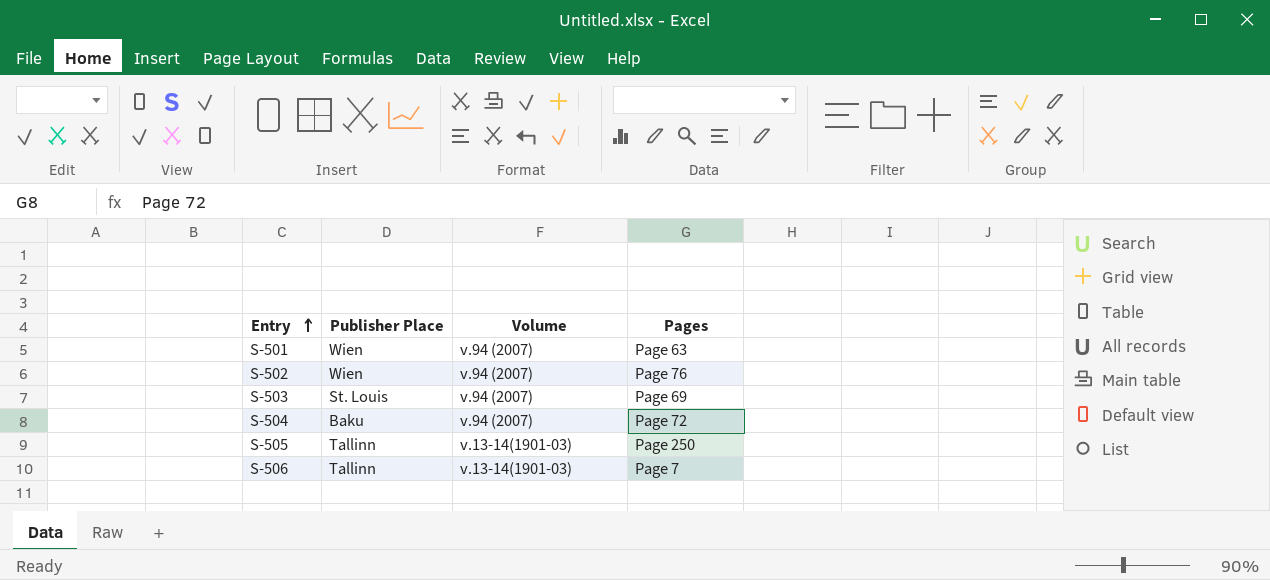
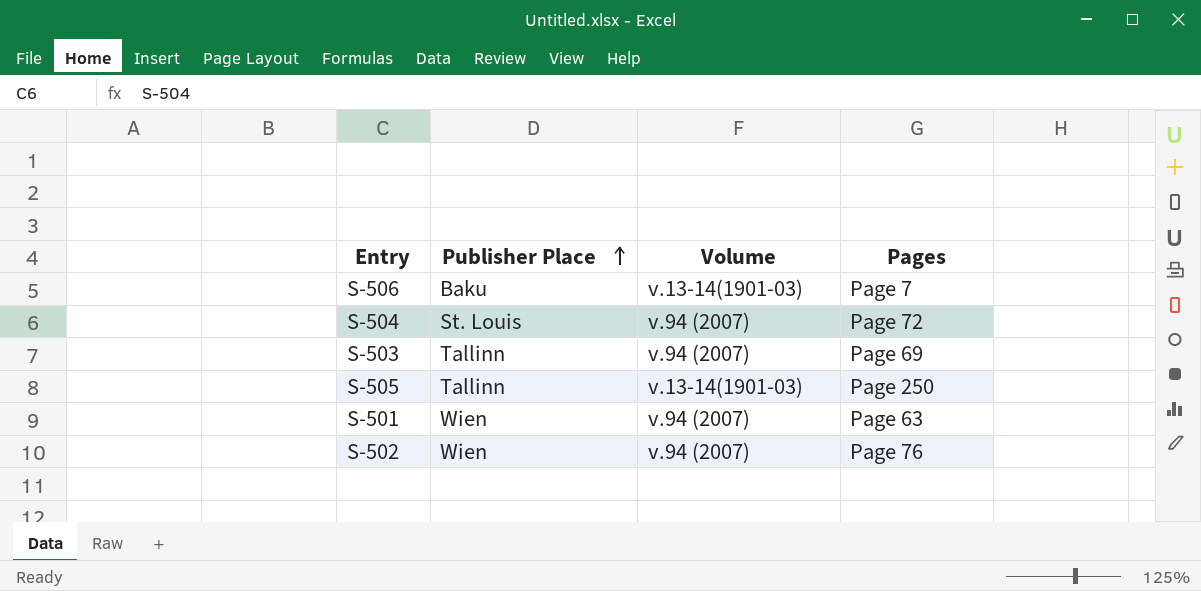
row order: Entry ascending -> Publisher Place ascending
S-506 | Publisher Place: Tallinn -> Baku
S-504 | Publisher Place: Baku -> St. Louis
S-503 | Publisher Place: St. Louis -> Tallinn

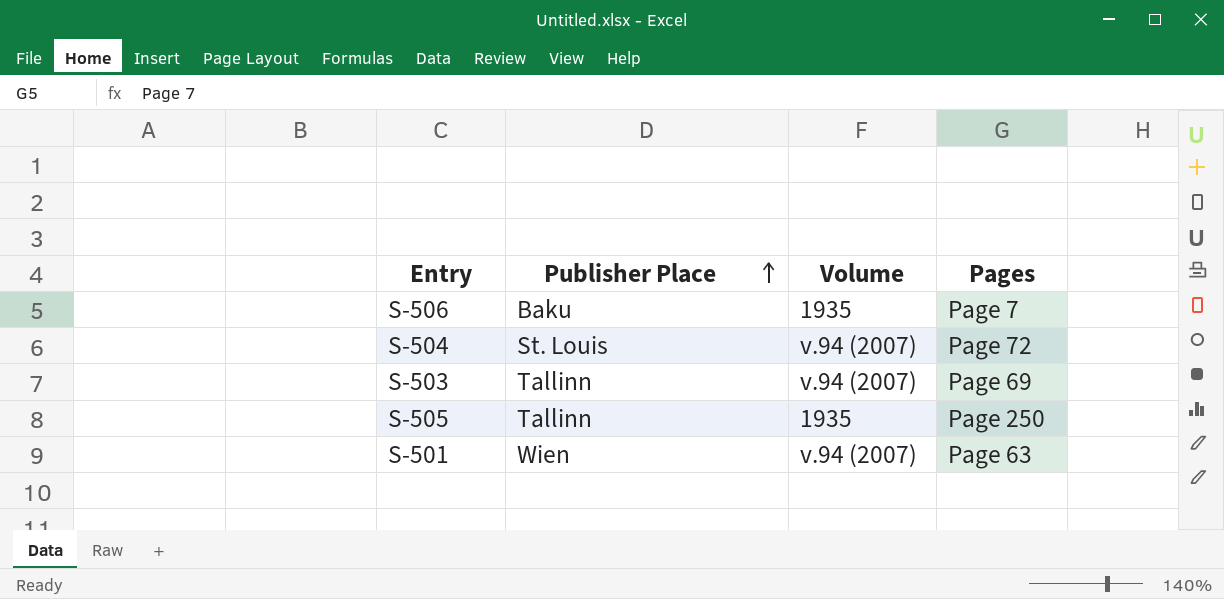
row S-502: Wien | v.94 (2007) | Page 76 -> none
S-506 | Volume: v.13-14(1901-03) -> 1935
S-505 | Volume: v.13-14(1901-03) -> 1935

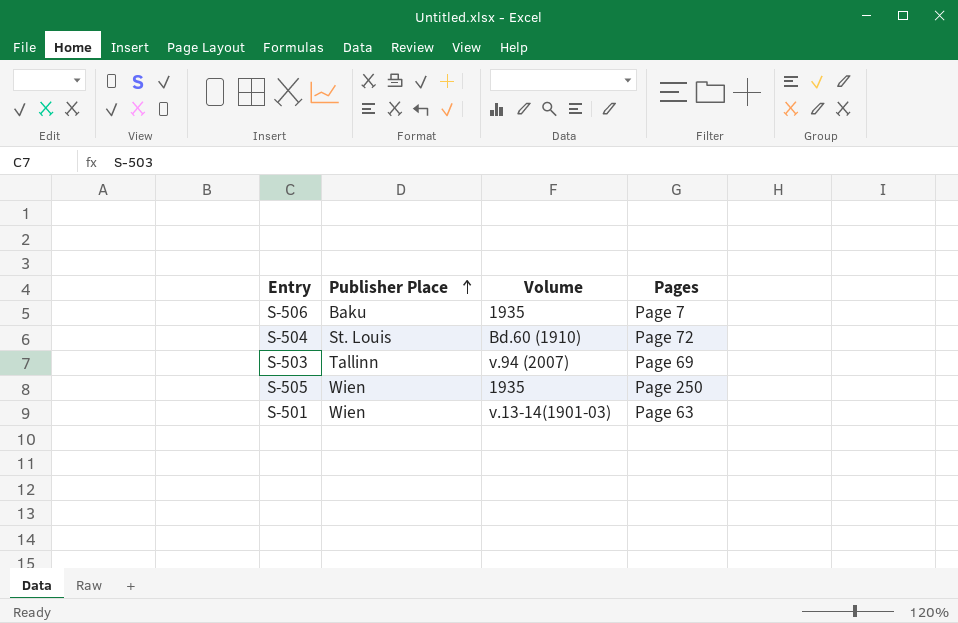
S-504 | Volume: v.94 (2007) -> Bd.60 (1910)
S-505 | Publisher Place: Tallinn -> Wien
S-501 | Volume: v.94 (2007) -> v.13-14(1901-03)

